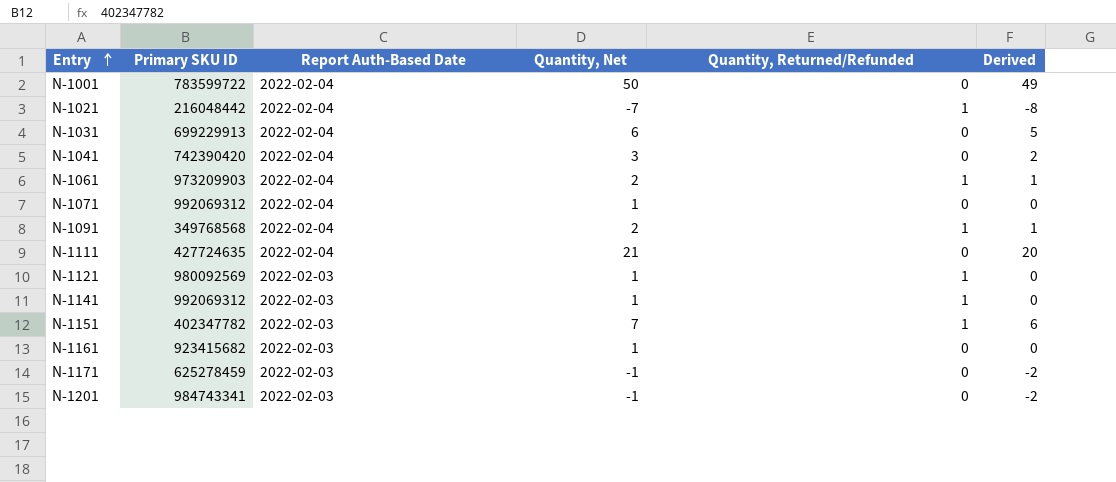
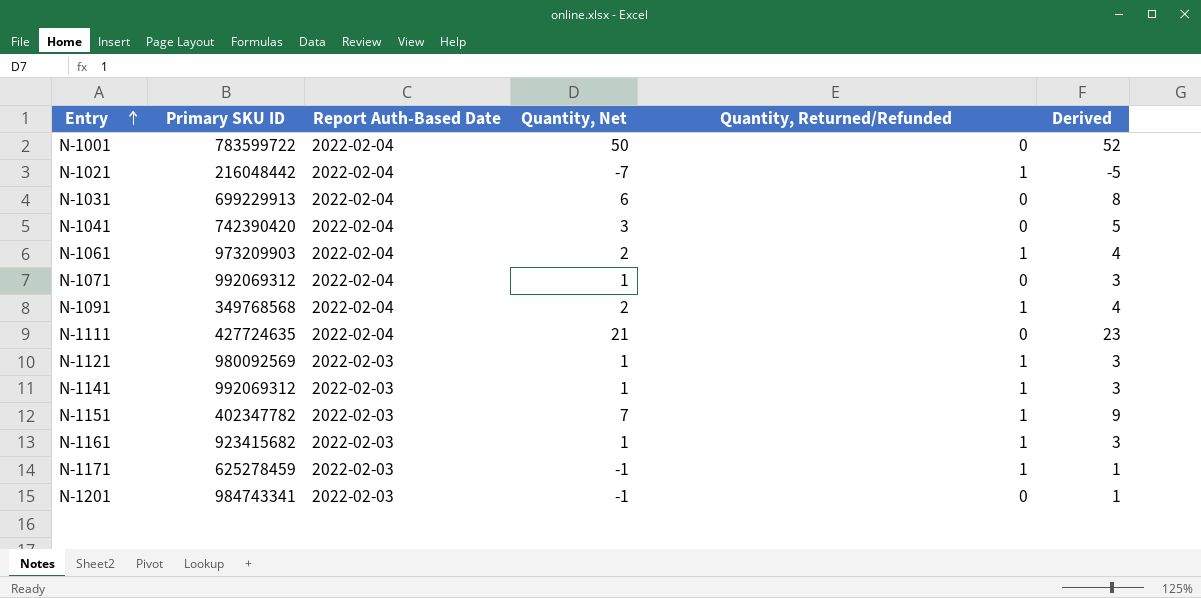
column Derived | formula: [Quantity, Net] - 1 -> [Quantity, Net] + 2
N-1161 | Quantity, Returned/Refunded: 0 -> 1
N-1171 | Quantity, Returned/Refunded: 0 -> 1

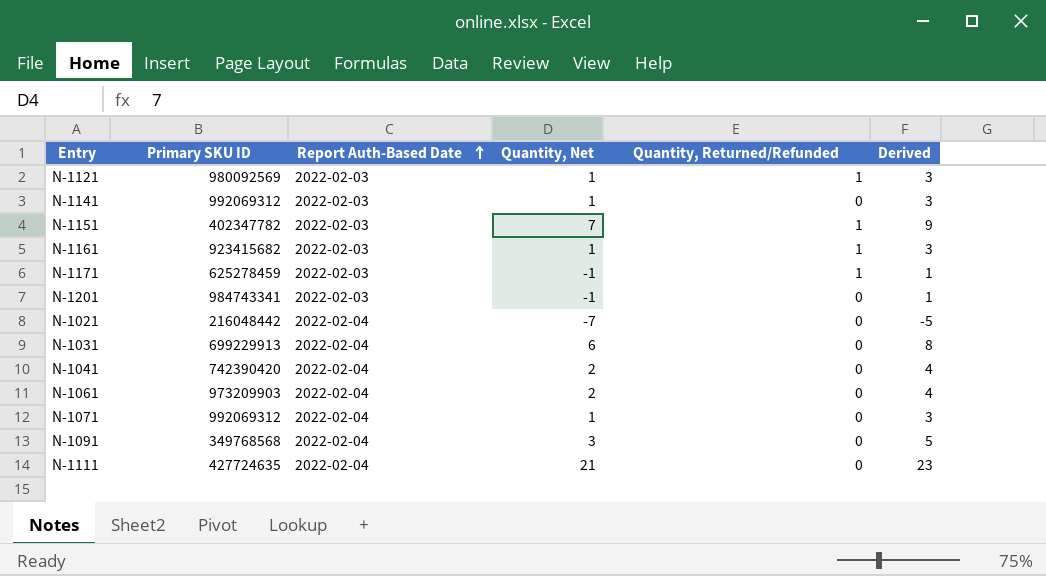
row order: Entry ascending -> Report Auth-Based Date ascending
row N-1001: 783599722 | 2022-02-04 | 50 | 0 | 52 -> none
N-1141 | Quantity, Returned/Refunded: 1 -> 0
N-1021 | Quantity, Returned/Refunded: 1 -> 0
N-1041 | Quantity, Net: 3 -> 2
N-1041 | Derived: 5 -> 4
N-1061 | Quantity, Returned/Refunded: 1 -> 0
N-1091 | Quantity, Net: 2 -> 3
N-1091 | Quantity, Returned/Refunded: 1 -> 0
N-1091 | Derived: 4 -> 5

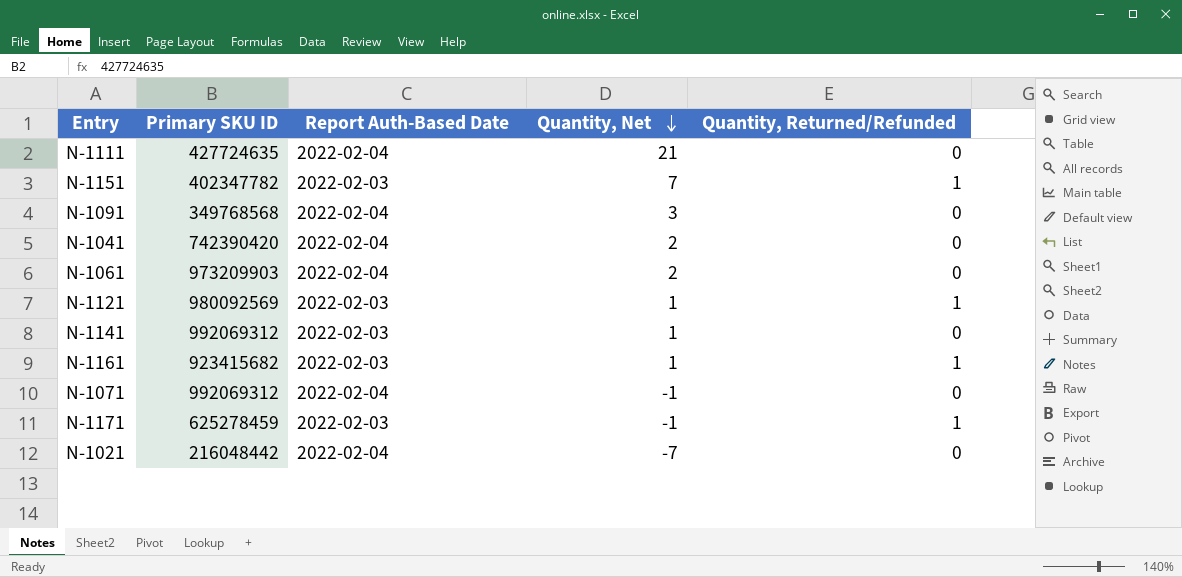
row order: Report Auth-Based Date ascending -> Quantity, Net descending
column Derived | formula: [Quantity, Net] + 2 -> none
row N-1201: 984743341 | 2022-02-03 | -1 | 0 | 1 -> none
row N-1031: 699229913 | 2022-02-04 | 6 | 0 | 8 -> none
N-1071 | Quantity, Net: 1 -> -1

